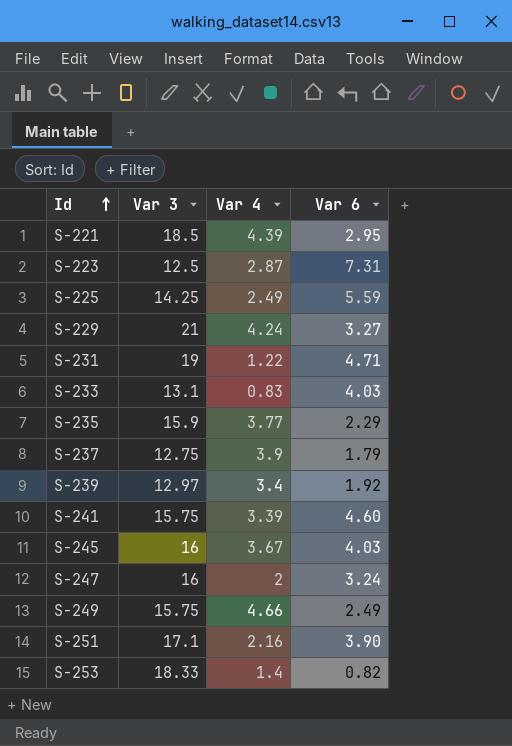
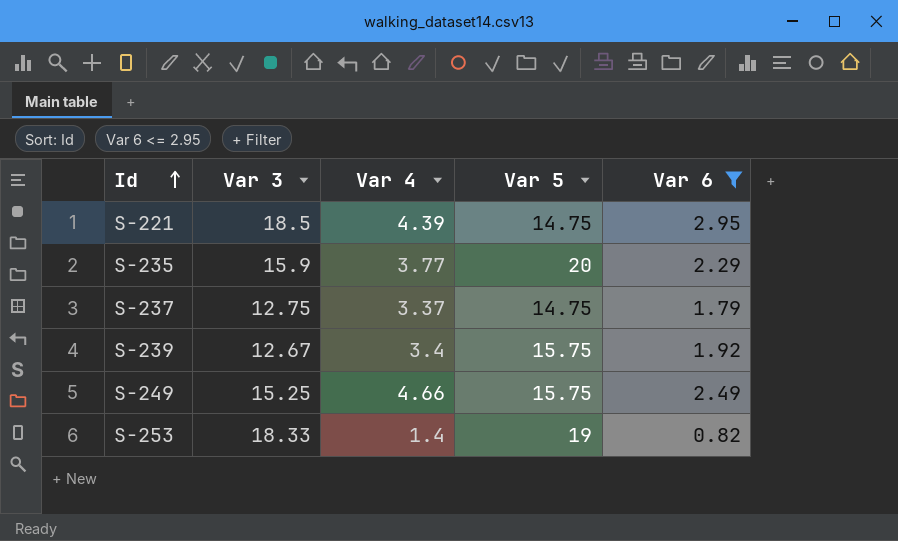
filter: none -> Var 6 <= 2.95
column Var 5 | position: none -> 4
S-237 | Var 4: 3.9 -> 3.37
S-239 | Var 3: 12.97 -> 12.67
S-249 | Var 3: 15.75 -> 15.25

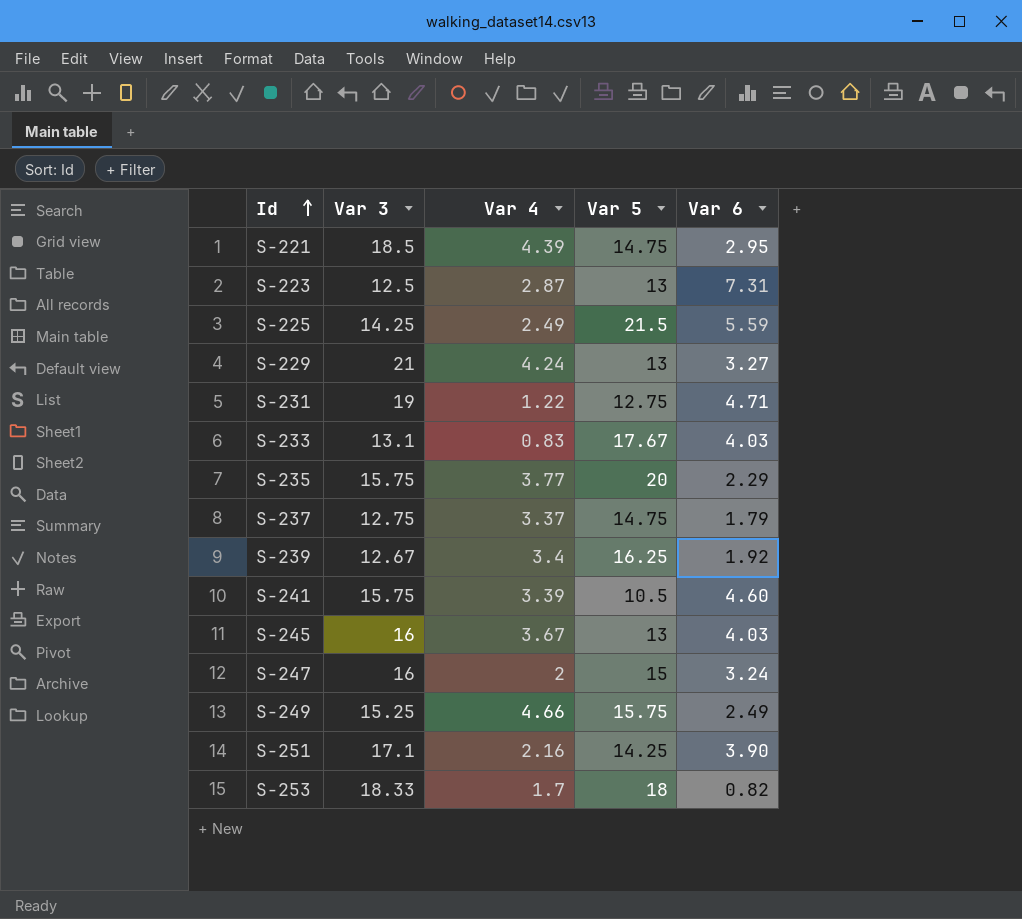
filter: Var 6 <= 2.95 -> none
S-235 | Var 3: 15.9 -> 15.75
S-239 | Var 5: 15.75 -> 16.25
S-253 | Var 4: 1.4 -> 1.7
S-253 | Var 5: 19 -> 18

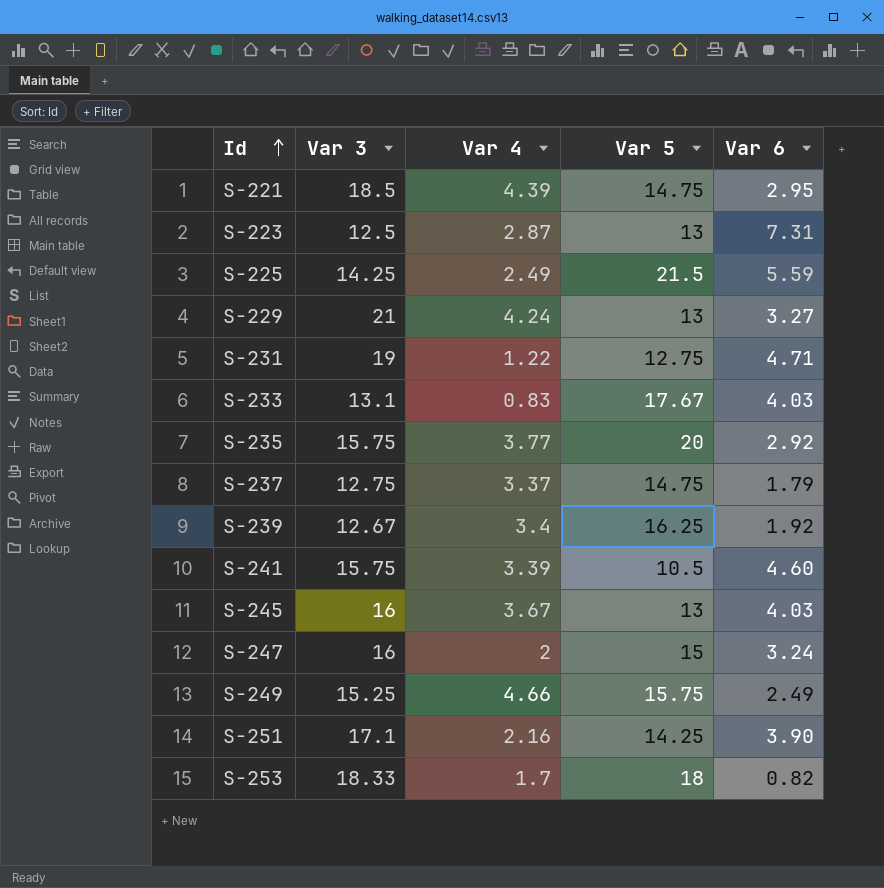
S-235 | Var 6: 2.29 -> 2.92

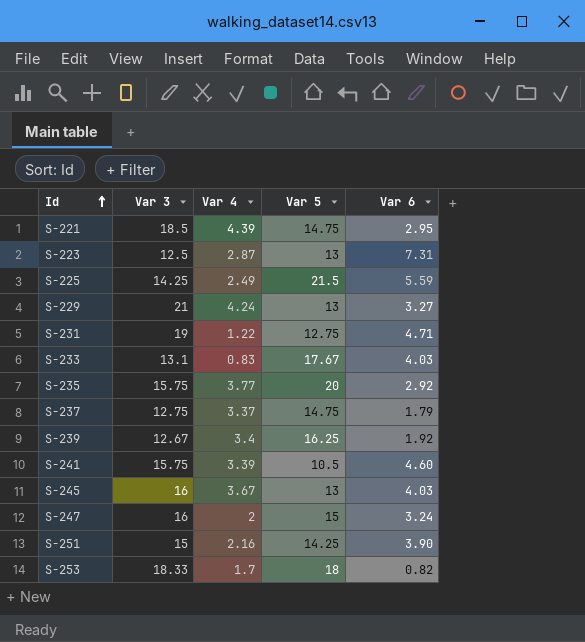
row S-249: 15.25 | 4.66 | 15.75 | 2.49 -> none
S-251 | Var 3: 17.1 -> 15

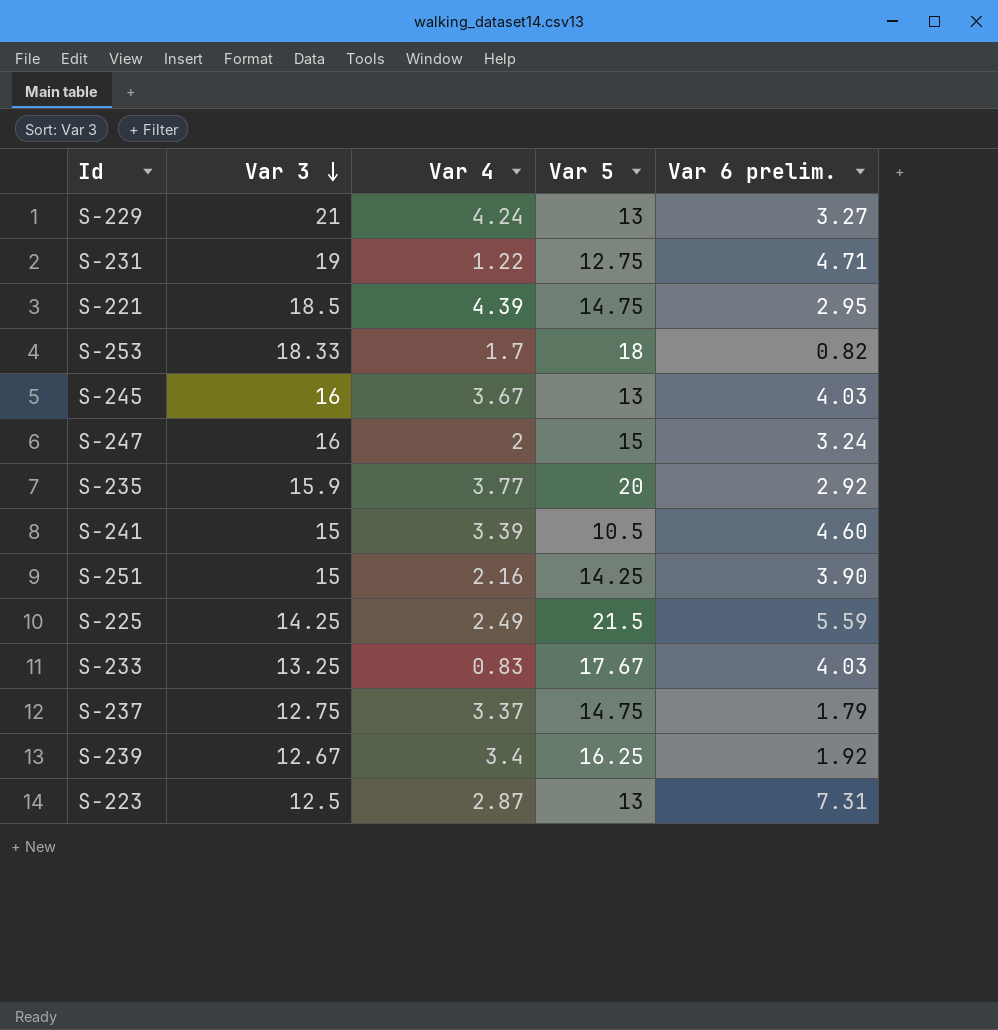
row order: Id ascending -> Var 3 descending
column name: Var 6 -> Var 6 prelim.
S-235 | Var 3: 15.75 -> 15.9
S-241 | Var 3: 15.75 -> 15
S-233 | Var 3: 13.1 -> 13.25

